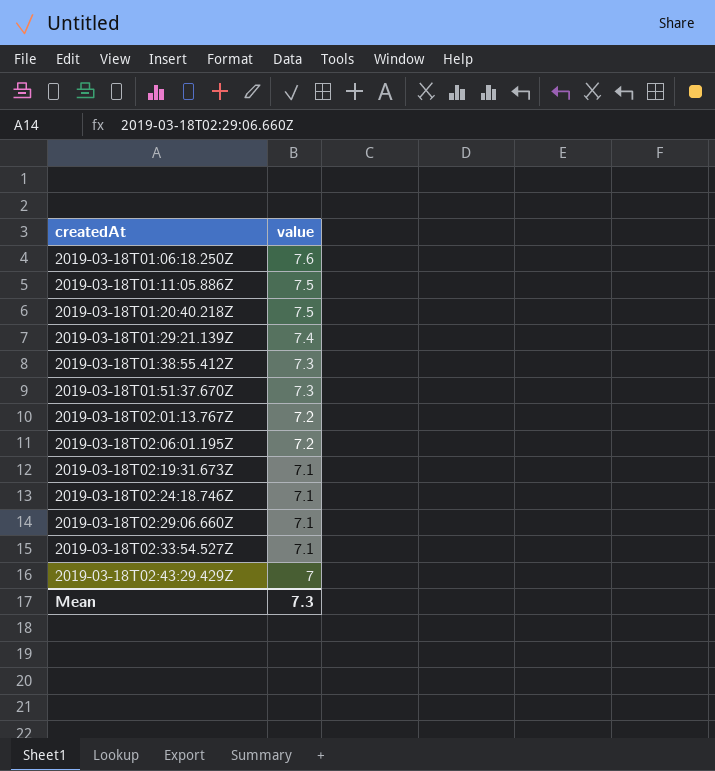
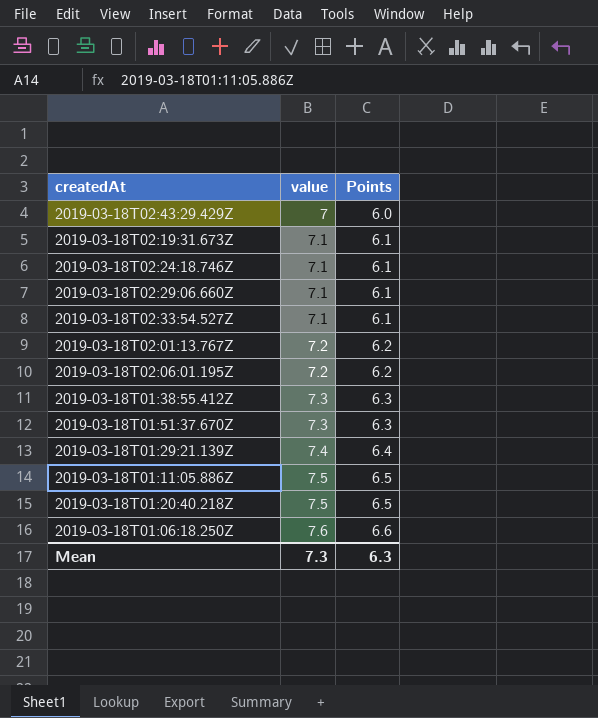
row order: createdAt ascending -> value ascending
column Points | formula: none -> [value] - 1

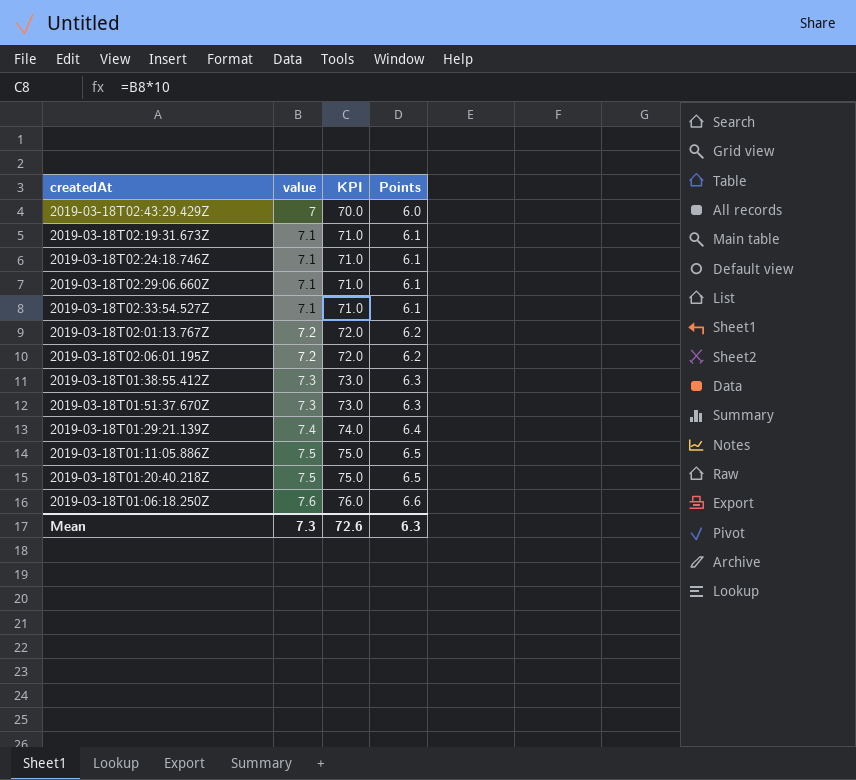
column KPI | formula: none -> [value] * 10

